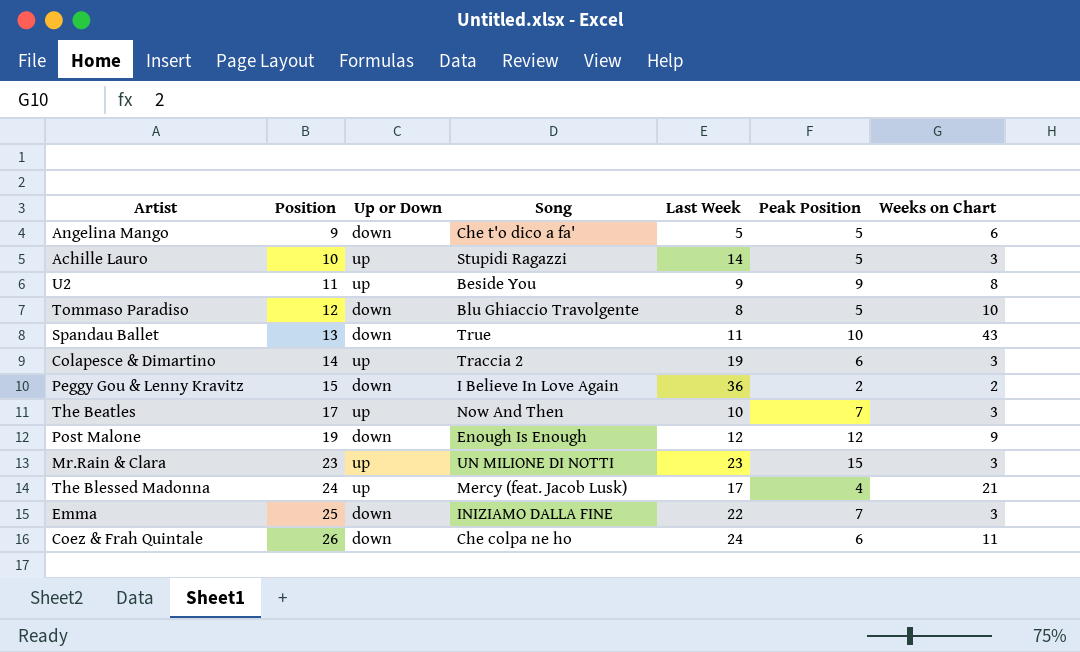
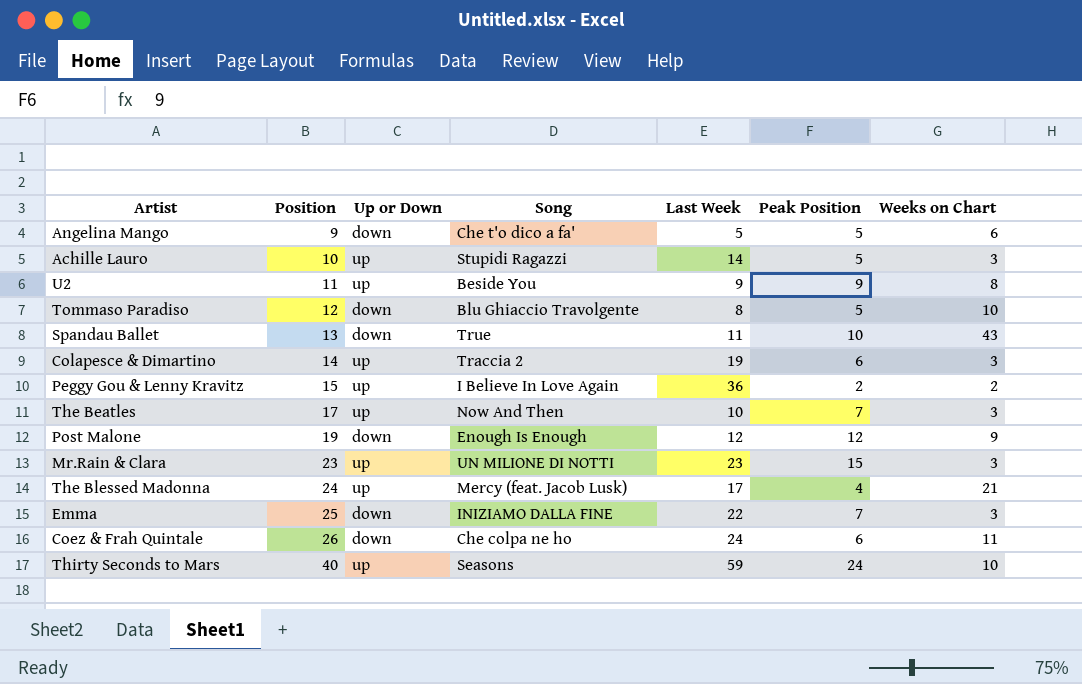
Peggy Gou & Lenny Kravitz | Up or Down: down -> up
row Thirty Seconds to Mars: none -> 40 | up | Seasons | 59 | 24 | 10

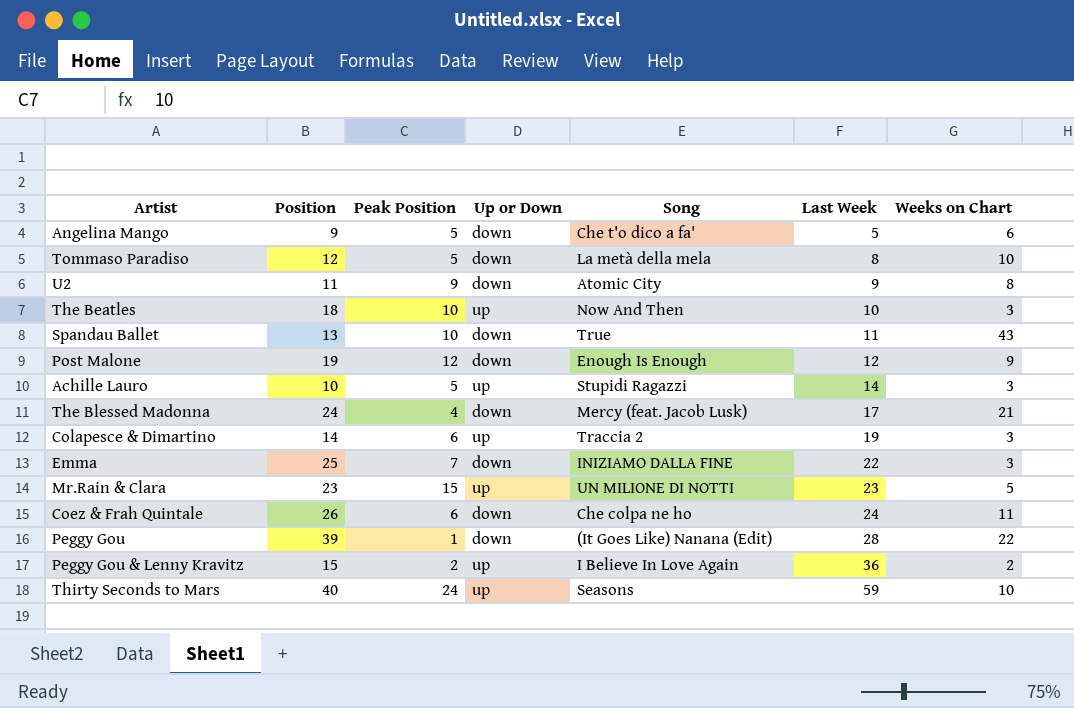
row order: Position ascending -> Last Week ascending
column Peak Position | position: 6 -> 3
Tommaso Paradiso | Song: Blu Ghiaccio Travolgente -> La metà della mela
U2 | Up or Down: up -> down
U2 | Song: Beside You -> Atomic City
The Beatles | Position: 17 -> 18
The Beatles | Peak Position: 7 -> 10
The Blessed Madonna | Up or Down: up -> down
Mr.Rain & Clara | Weeks on Chart: 3 -> 5
row Peggy Gou: none -> 39 | 1 | down | (It Goes Like) Nanana (Edit) | 28 | 22

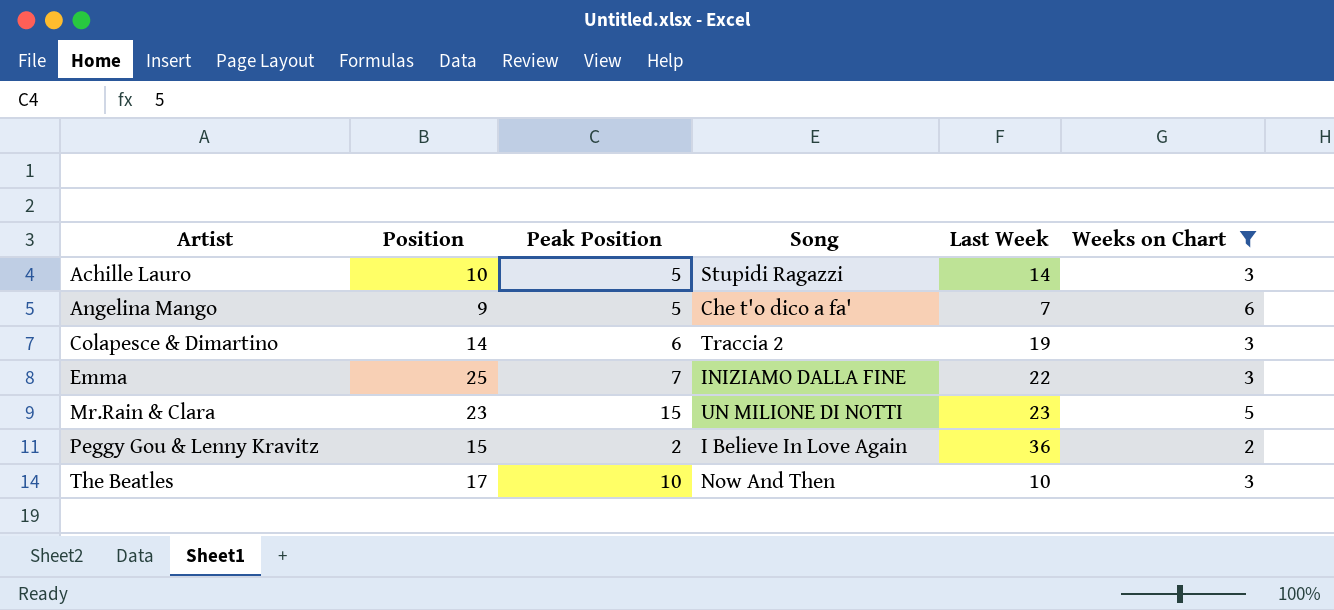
filter: none -> Weeks on Chart <= 6
row order: Last Week ascending -> Artist ascending
column Up or Down | position: 4 -> none
Angelina Mango | Last Week: 5 -> 7
The Beatles | Position: 18 -> 17

